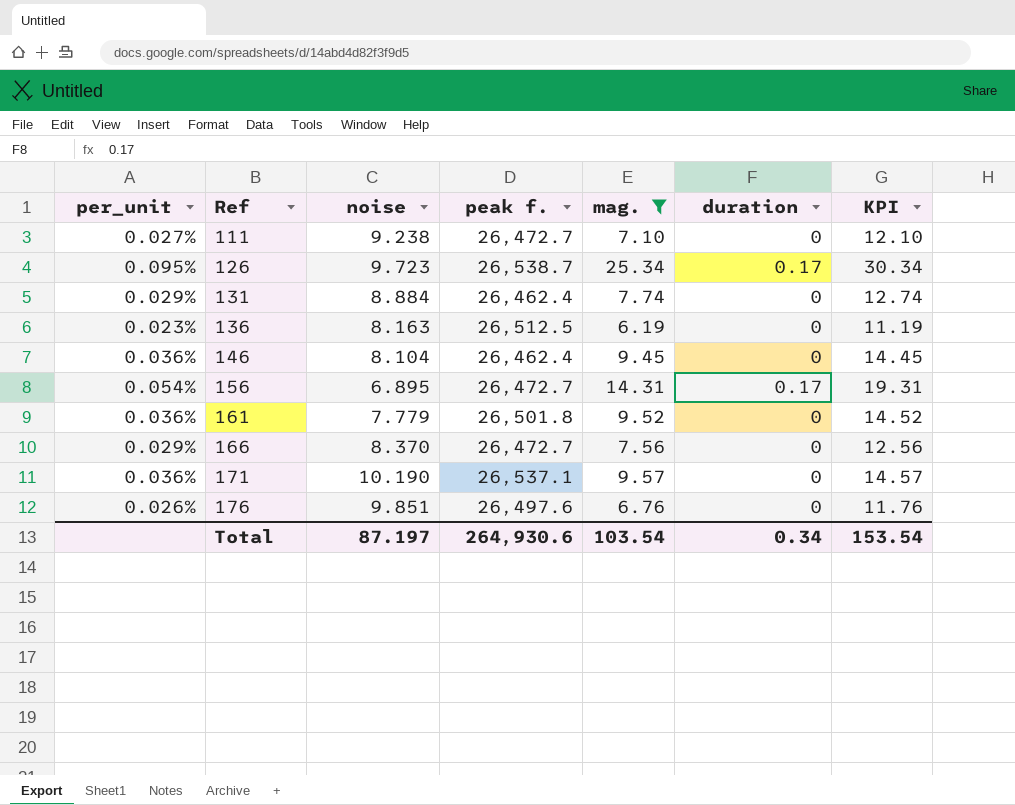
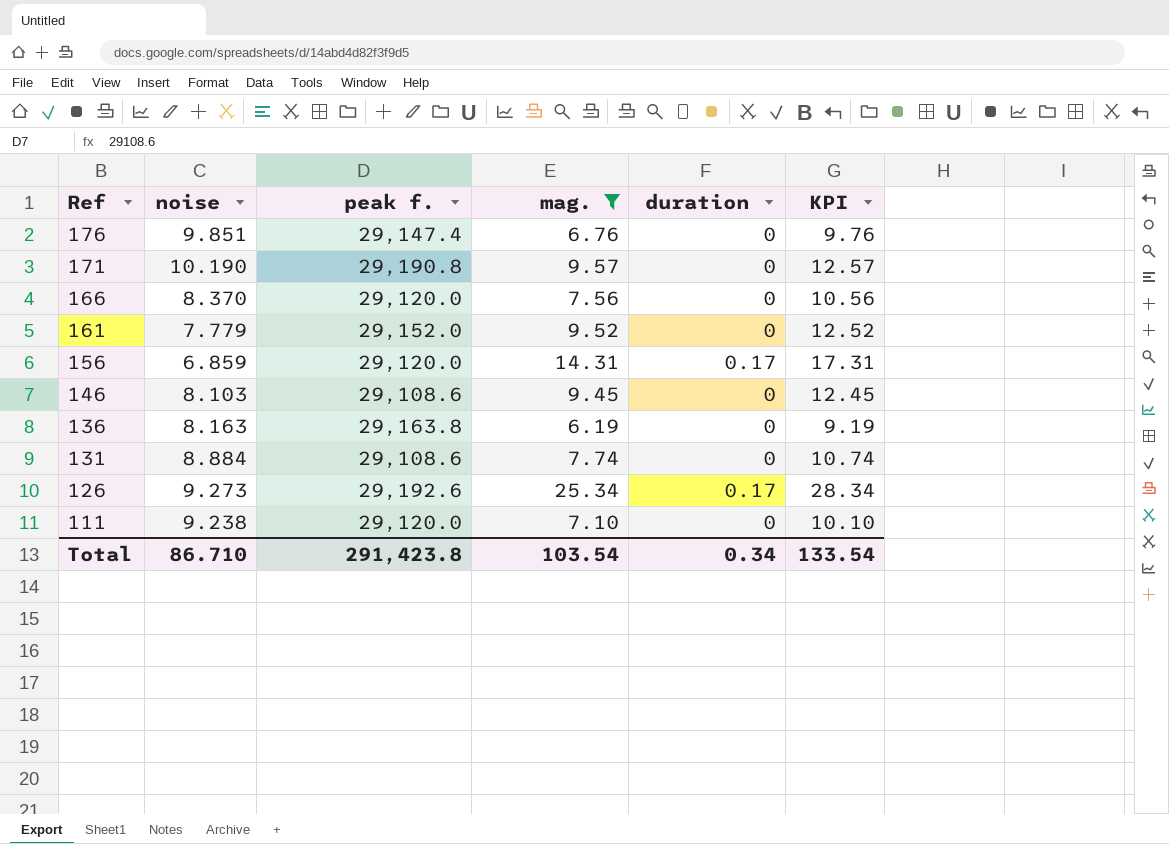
row order: Ref ascending -> Ref descending
column per_unit | formula: [mag.] / [peak f.] -> none
column KPI | formula: [mag.] + 5 -> [mag.] + 3
176 | peak f.: 26,497.6 -> 29,147.4
171 | peak f.: 26,537.1 -> 29,190.8
166 | peak f.: 26,472.7 -> 29,120.0
161 | peak f.: 26,501.8 -> 29,152.0
156 | noise: 6.895 -> 6.859
156 | peak f.: 26,472.7 -> 29,120.0
146 | noise: 8.104 -> 8.103
146 | peak f.: 26,462.4 -> 29,108.6
136 | peak f.: 26,512.5 -> 29,163.8
131 | peak f.: 26,462.4 -> 29,108.6
126 | noise: 9.723 -> 9.273
126 | peak f.: 26,538.7 -> 29,192.6
111 | peak f.: 26,472.7 -> 29,120.0
Total | noise: 87.197 -> 86.710
Total | peak f.: 264,930.6 -> 291,423.8
Total | KPI: 153.54 -> 133.54

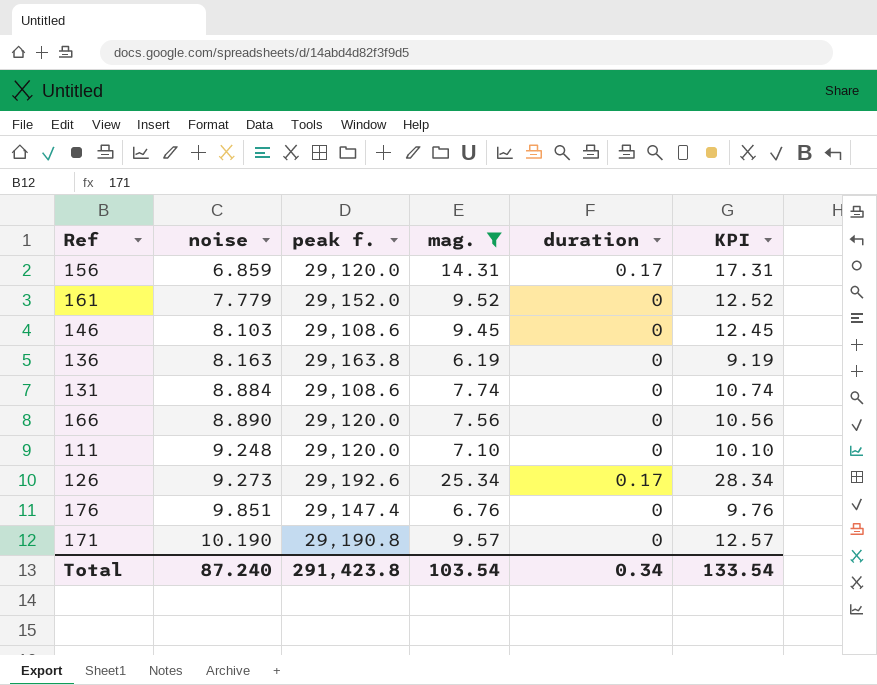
row order: Ref descending -> noise ascending
166 | noise: 8.370 -> 8.890
111 | noise: 9.238 -> 9.248
Total | noise: 86.710 -> 87.240

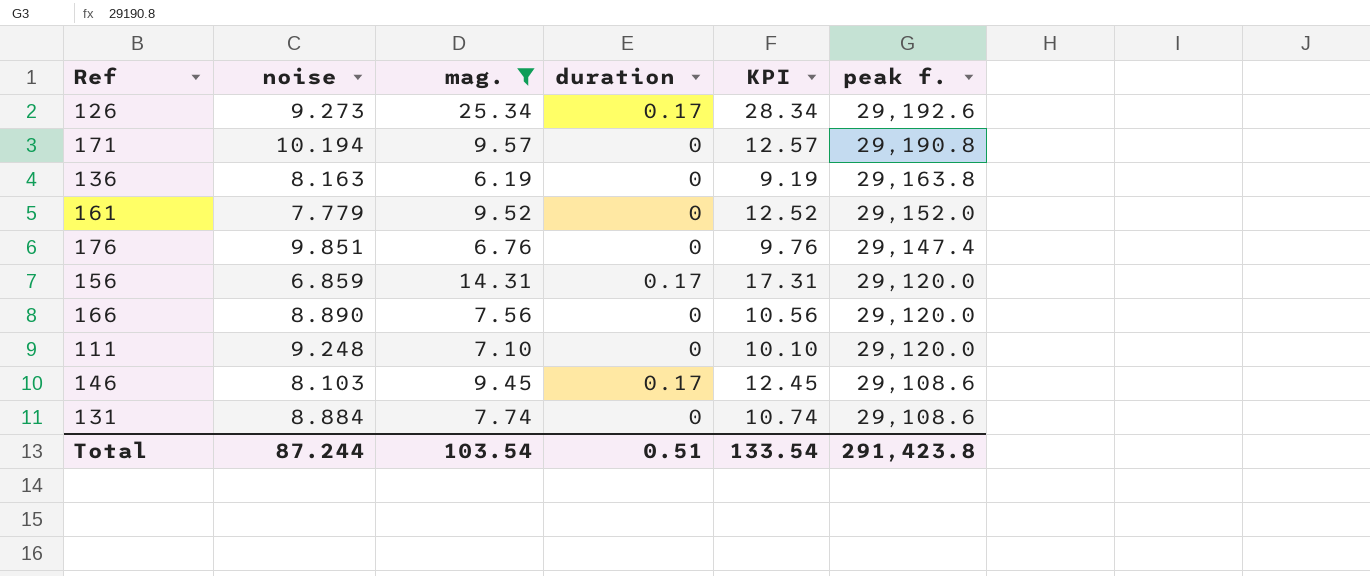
row order: noise ascending -> peak f. descending
column peak f. | position: 3 -> 6
171 | noise: 10.190 -> 10.194
146 | duration: 0 -> 0.17
Total | noise: 87.240 -> 87.244
Total | duration: 0.34 -> 0.51

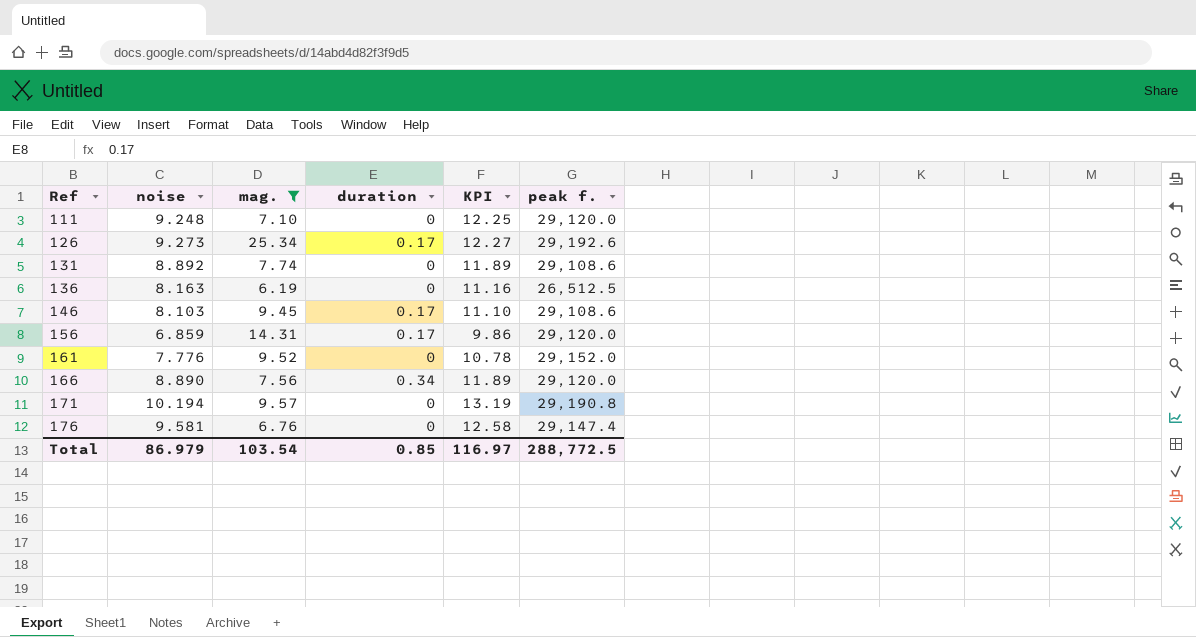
row order: peak f. descending -> Ref ascending
column KPI | formula: [mag.] + 3 -> [noise] + 3
131 | noise: 8.884 -> 8.892
136 | peak f.: 29,163.8 -> 26,512.5
161 | noise: 7.779 -> 7.776
166 | duration: 0 -> 0.34
176 | noise: 9.851 -> 9.581
Total | noise: 87.244 -> 86.979
Total | duration: 0.51 -> 0.85
Total | KPI: 133.54 -> 116.97
Total | peak f.: 291,423.8 -> 288,772.5

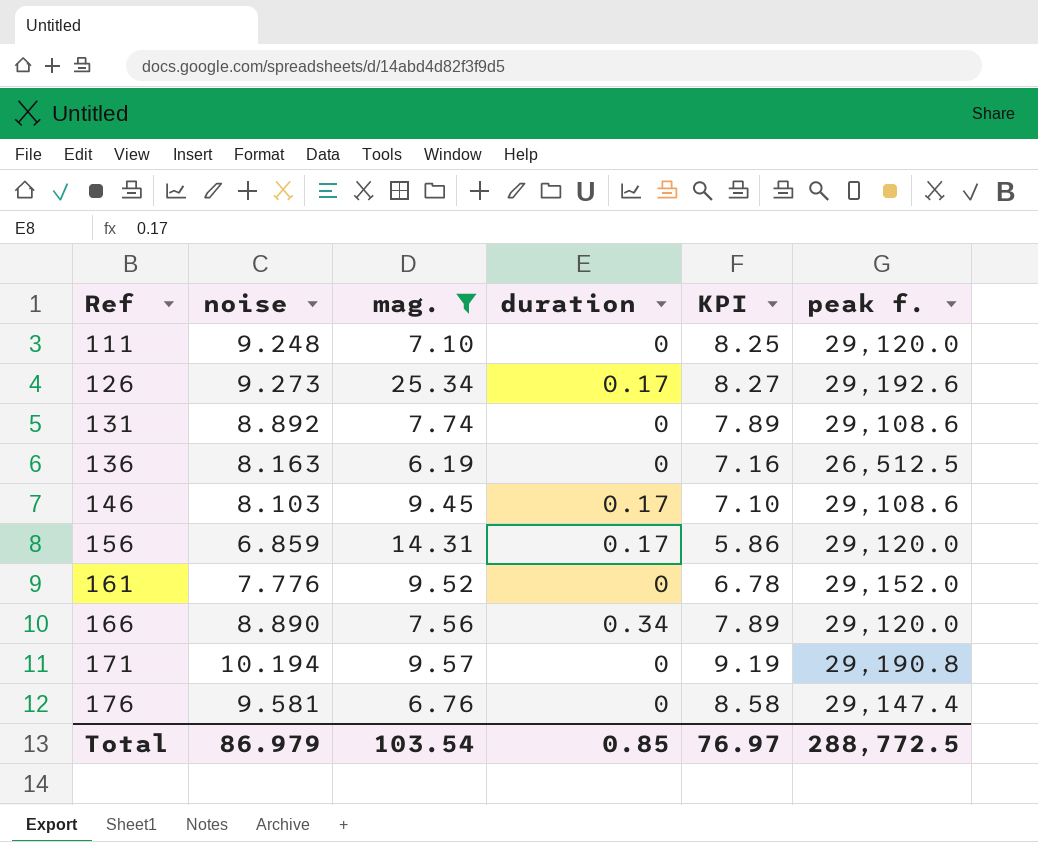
column KPI | formula: [noise] + 3 -> [noise] - 1
Total | KPI: 116.97 -> 76.97

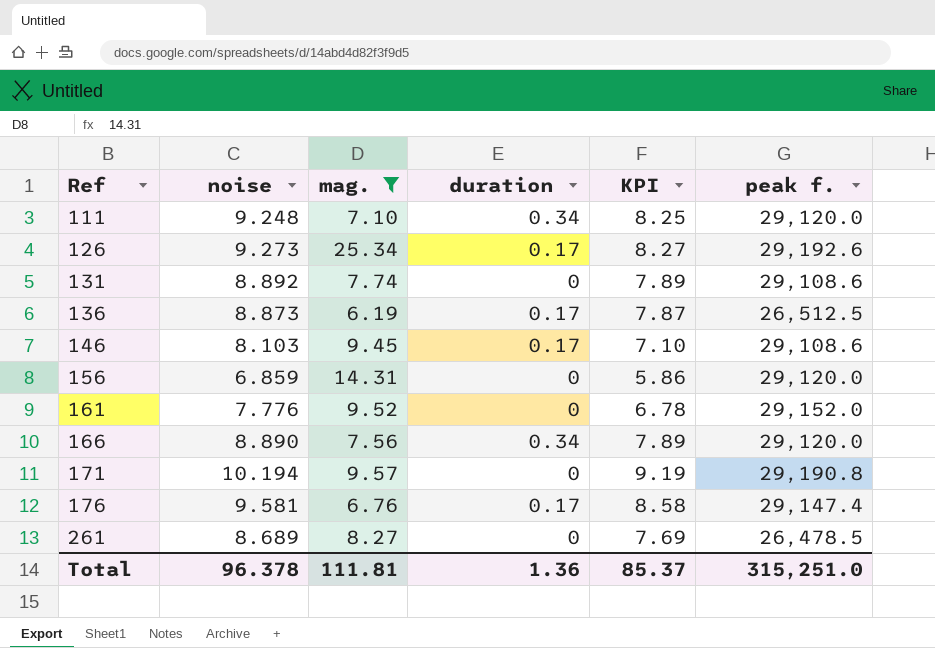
111 | duration: 0 -> 0.34
136 | noise: 8.163 -> 8.873
136 | duration: 0 -> 0.17
136 | KPI: 7.16 -> 7.87
156 | duration: 0.17 -> 0
176 | duration: 0 -> 0.17
row 261: none -> 8.689 | 8.27 | 0 | 7.69 | 26,478.5
Total | noise: 86.979 -> 96.378
Total | mag.: 103.54 -> 111.81
Total | duration: 0.85 -> 1.36
Total | KPI: 76.97 -> 85.37
Total | peak f.: 288,772.5 -> 315,251.0

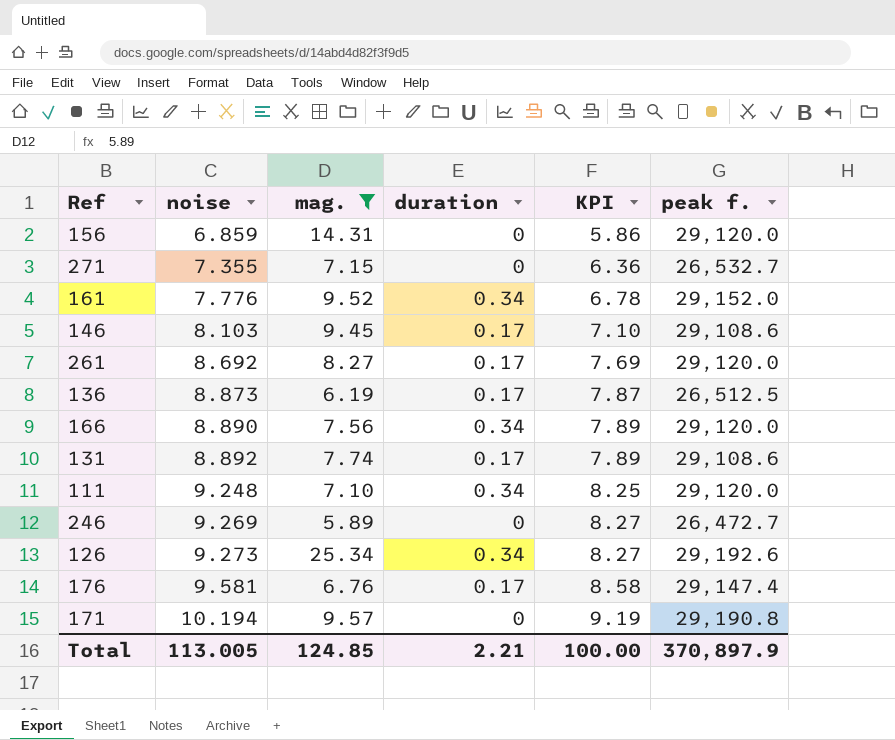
row order: Ref ascending -> noise ascending
row 271: none -> 7.355 | 7.15 | 0 | 6.36 | 26,532.7
161 | duration: 0 -> 0.34
261 | noise: 8.689 -> 8.692
261 | duration: 0 -> 0.17
261 | peak f.: 26,478.5 -> 29,120.0
131 | duration: 0 -> 0.17
row 246: none -> 9.269 | 5.89 | 0 | 8.27 | 26,472.7
126 | duration: 0.17 -> 0.34
Total | noise: 96.378 -> 113.005
Total | mag.: 111.81 -> 124.85
Total | duration: 1.36 -> 2.21
Total | KPI: 85.37 -> 100.00
Total | peak f.: 315,251.0 -> 370,897.9

